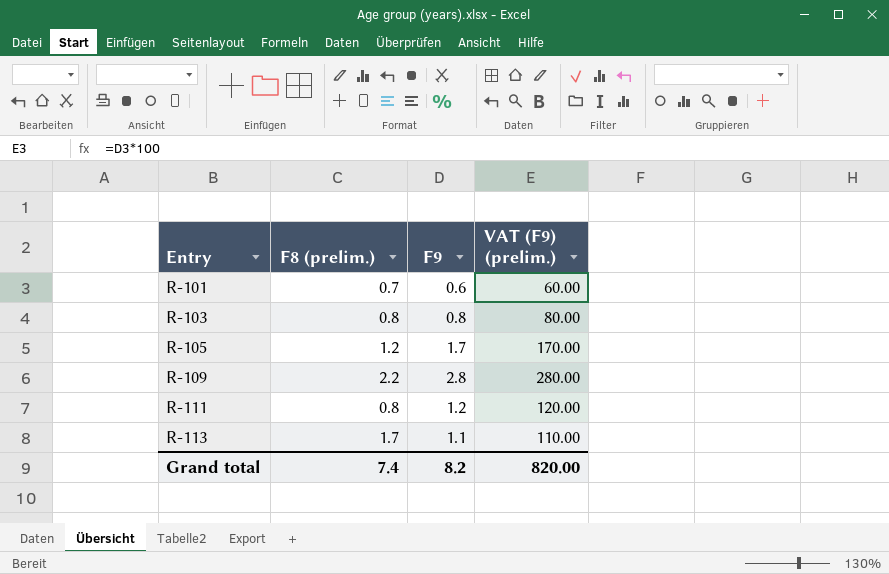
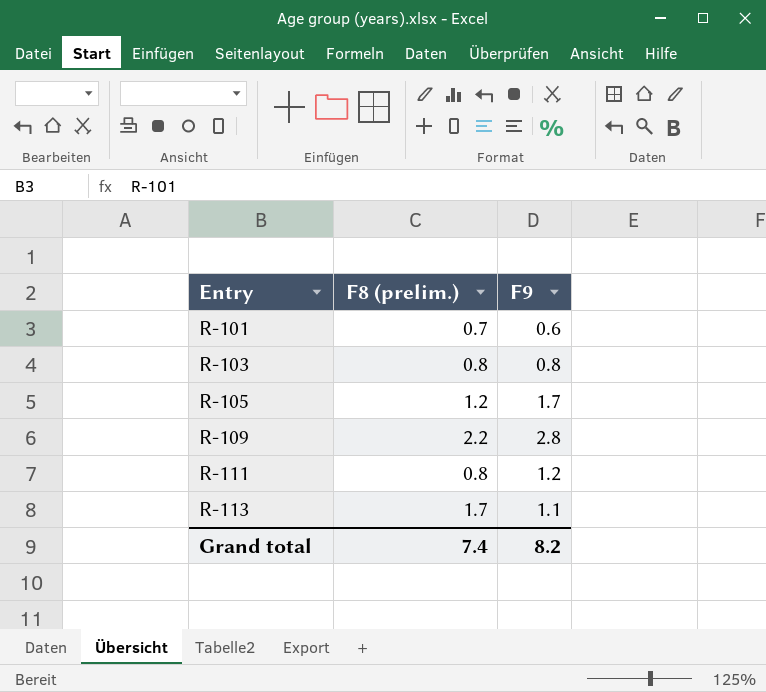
column VAT (F9) (prelim.) | formula: [F9] * 100 -> none

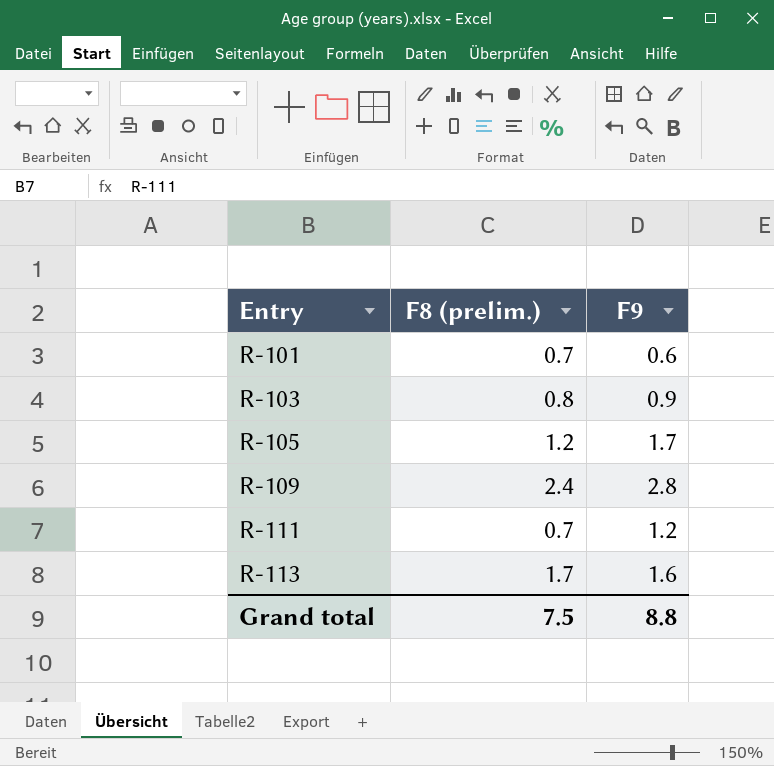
R-103 | F9: 0.8 -> 0.9
R-109 | F8 (prelim.): 2.2 -> 2.4
R-111 | F8 (prelim.): 0.8 -> 0.7
R-113 | F9: 1.1 -> 1.6
Grand total | F8 (prelim.): 7.4 -> 7.5
Grand total | F9: 8.2 -> 8.8

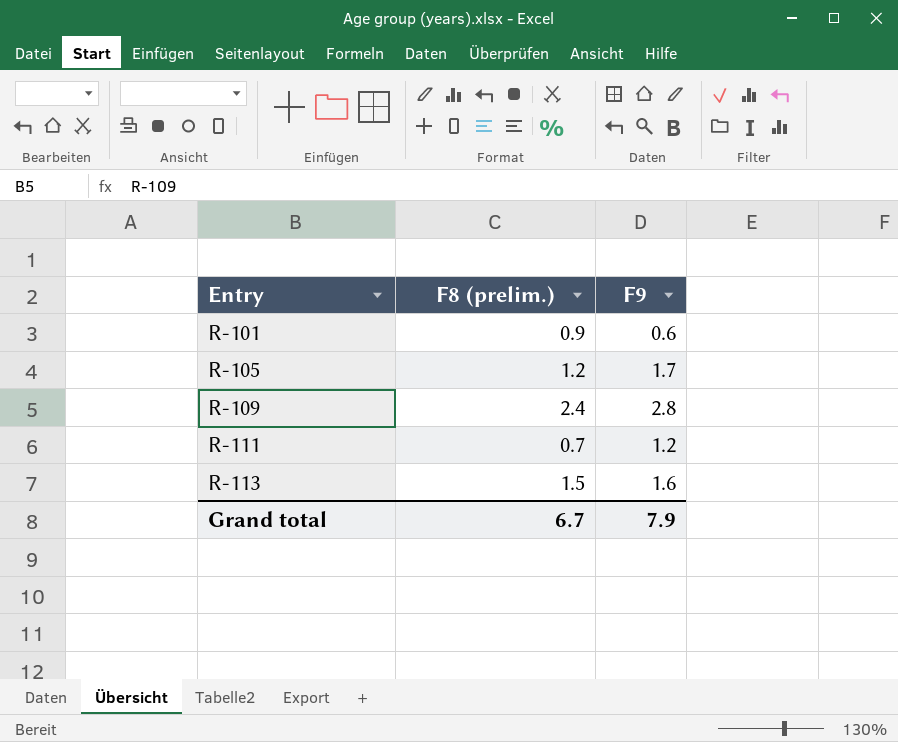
row R-103: 0.8 | 0.9 -> none
R-101 | F8 (prelim.): 0.7 -> 0.9
R-113 | F8 (prelim.): 1.7 -> 1.5
Grand total | F8 (prelim.): 7.5 -> 6.7
Grand total | F9: 8.8 -> 7.9

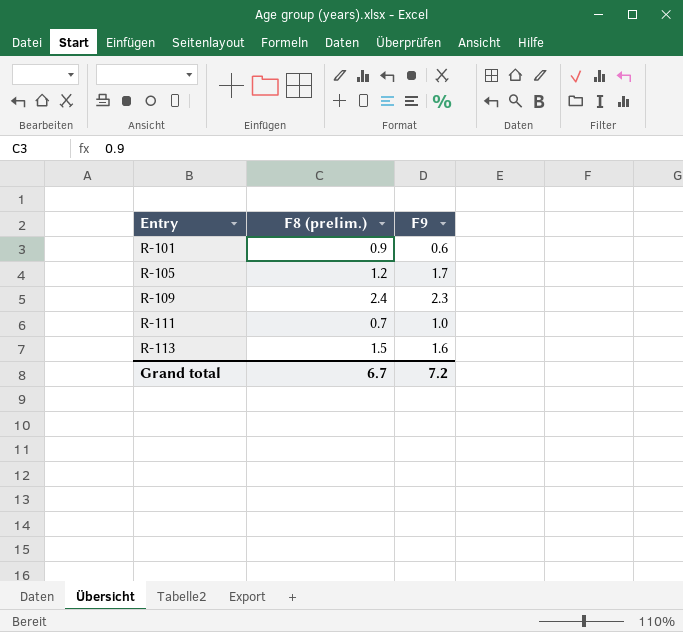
R-109 | F9: 2.8 -> 2.3
R-111 | F9: 1.2 -> 1.0
Grand total | F9: 7.9 -> 7.2

